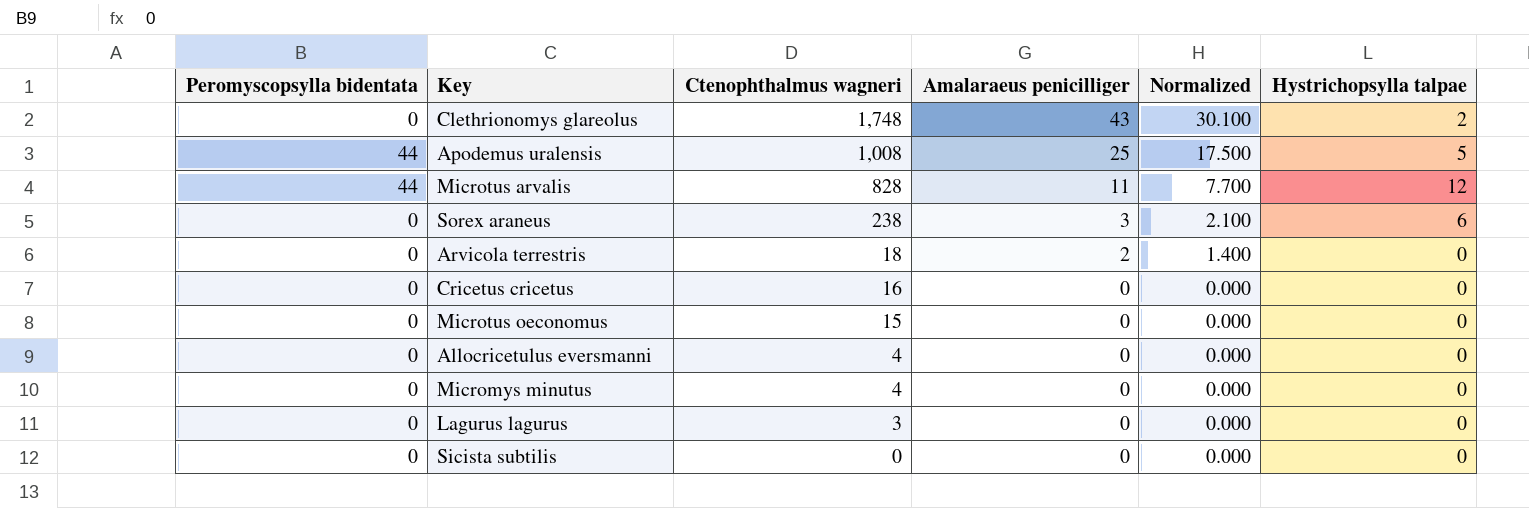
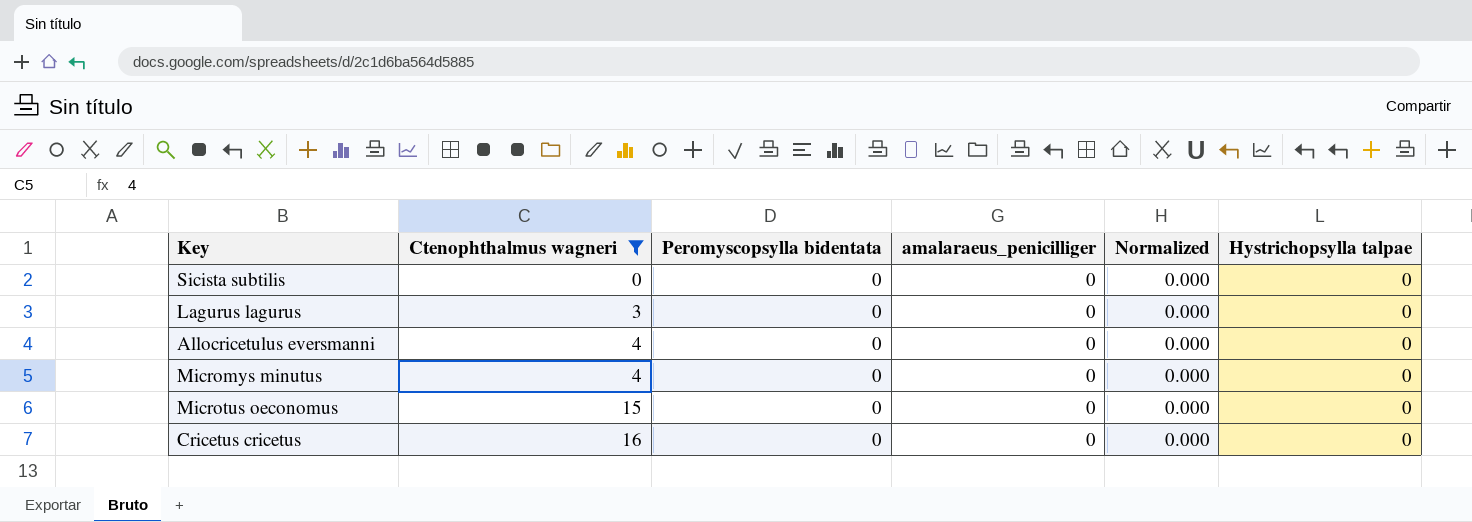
filter: none -> Ctenophthalmus wagneri <= 16
row order: Ctenophthalmus wagneri descending -> Ctenophthalmus wagneri ascending
column Peromyscopsylla bidentata | position: 1 -> 3
column name: Amalaraeus penicilliger -> amalaraeus_penicilliger

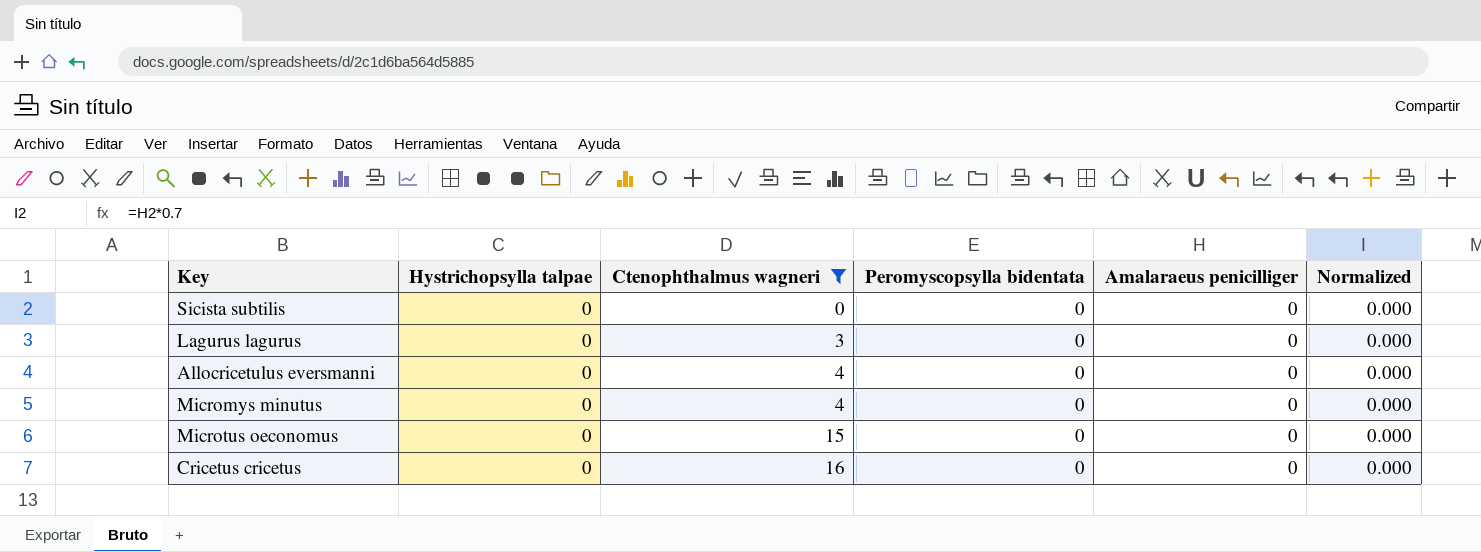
column Hystrichopsylla talpae | position: 6 -> 2
column name: amalaraeus_penicilliger -> Amalaraeus penicilliger

